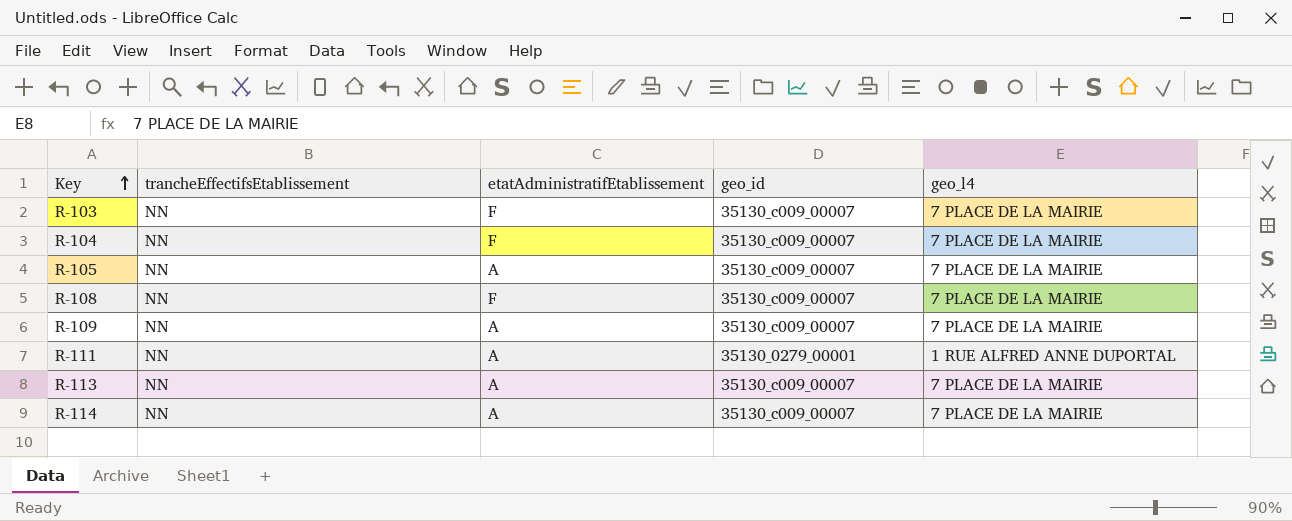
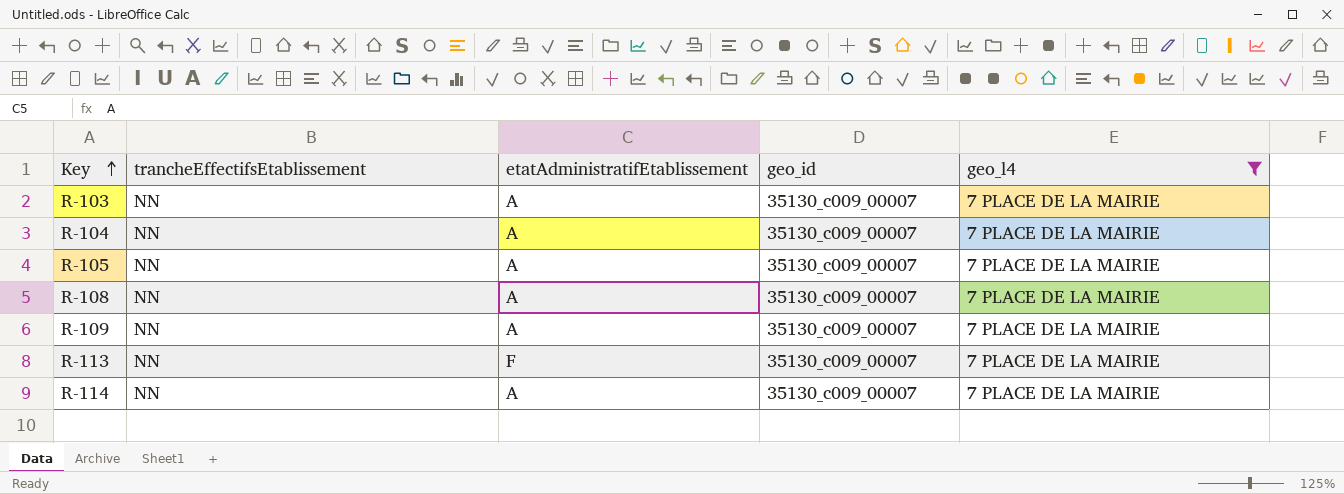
filter: none -> geo_l4 = 7 PLACE DE LA MAIRIE
R-103 | etatAdministratifEtablissement: F -> A
R-104 | etatAdministratifEtablissement: F -> A
R-108 | etatAdministratifEtablissement: F -> A
R-113 | etatAdministratifEtablissement: A -> F

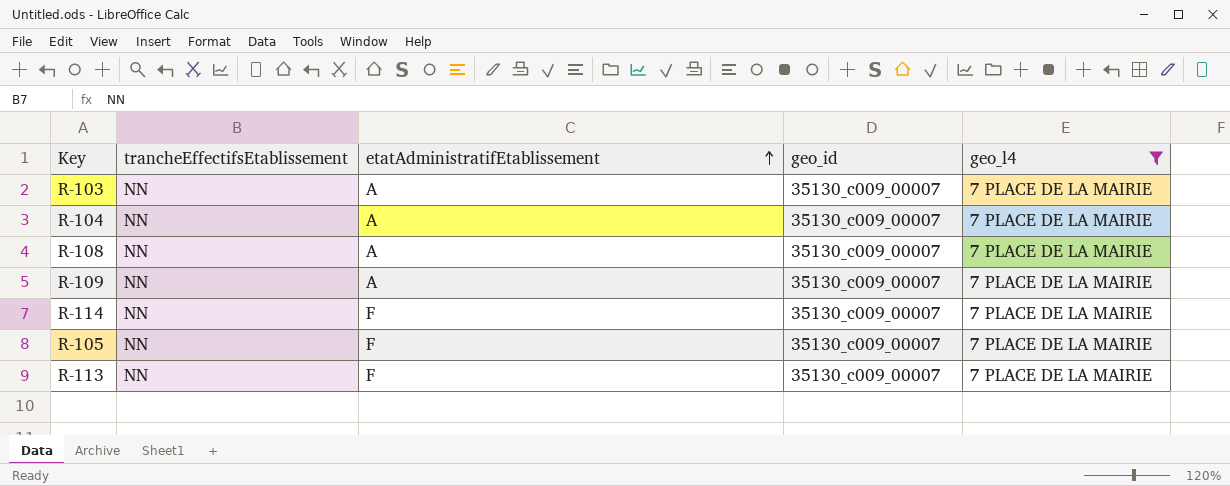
row order: Key ascending -> etatAdministratifEtablissement ascending
R-114 | etatAdministratifEtablissement: A -> F
R-105 | etatAdministratifEtablissement: A -> F

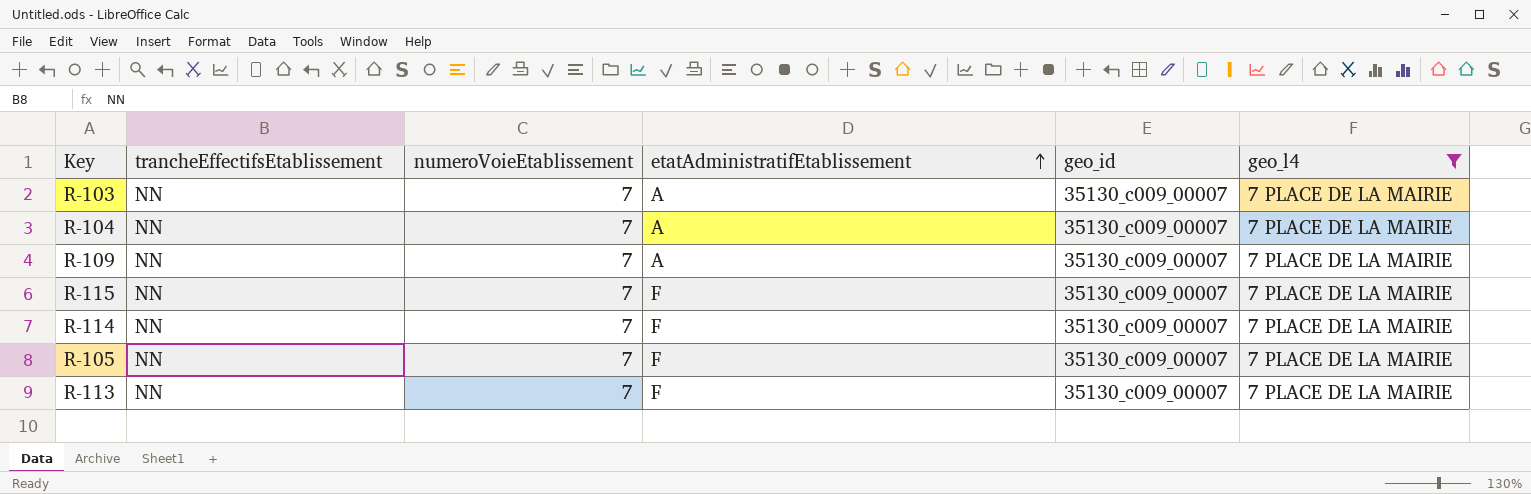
column numeroVoieEtablissement | position: none -> 3
row R-108: NN | A | 35130_c009_00007 | 7 PLACE DE LA MAIRIE -> none
row R-115: none -> NN | 7 | F | 35130_c009_00007 | 7 PLACE DE LA MAIRIE

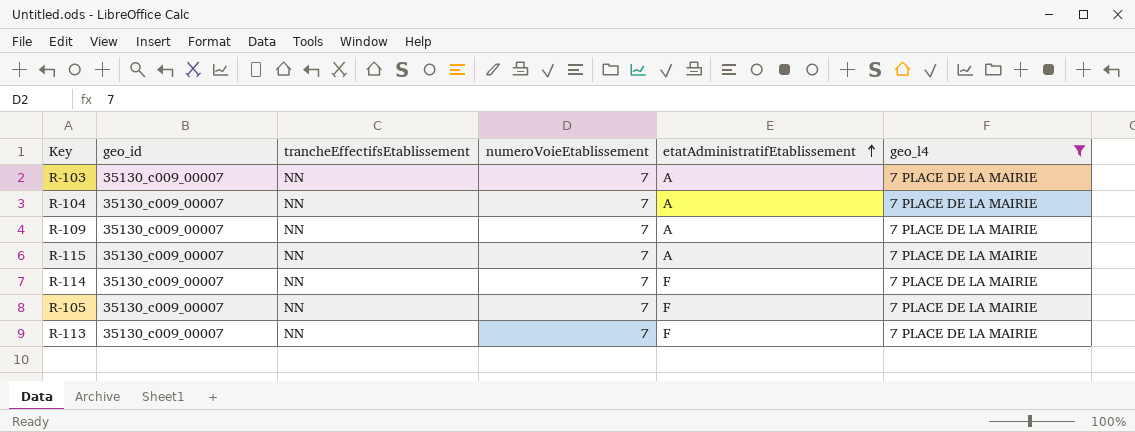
column geo_id | position: 5 -> 2
R-115 | etatAdministratifEtablissement: F -> A

